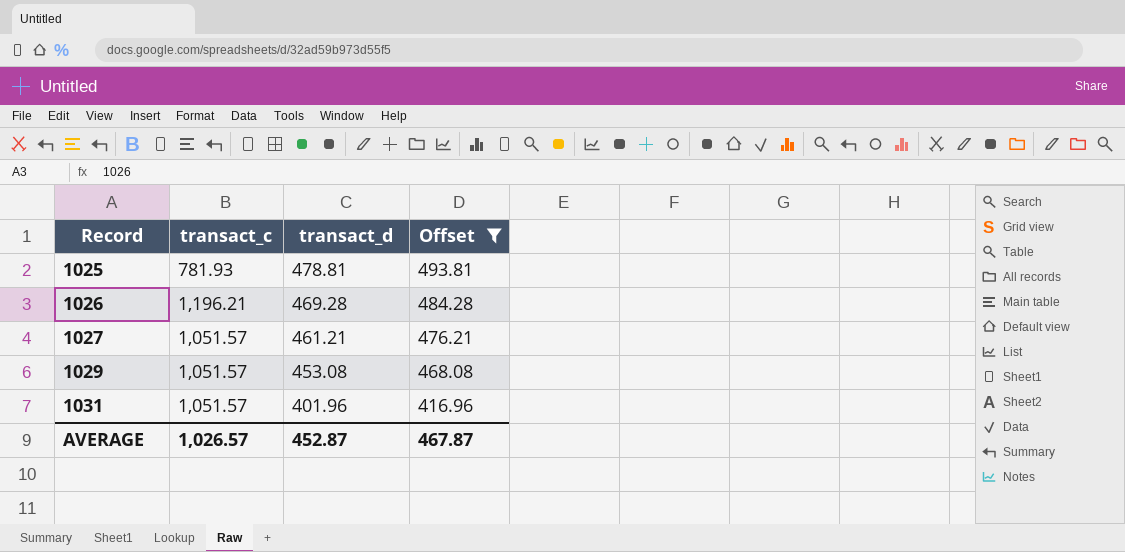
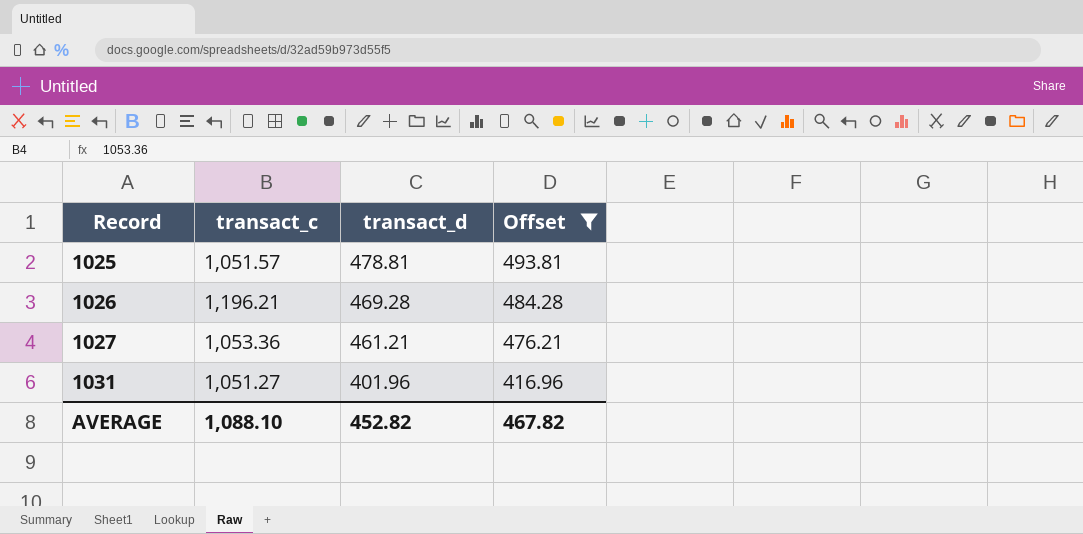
row 1029: 1,051.57 | 453.08 | 468.08 -> none
1025 | transact_c: 781.93 -> 1,051.57
1027 | transact_c: 1,051.57 -> 1,053.36
1031 | transact_c: 1,051.57 -> 1,051.27
AVERAGE | transact_c: 1,026.57 -> 1,088.10
AVERAGE | transact_d: 452.87 -> 452.82
AVERAGE | Offset: 467.87 -> 467.82

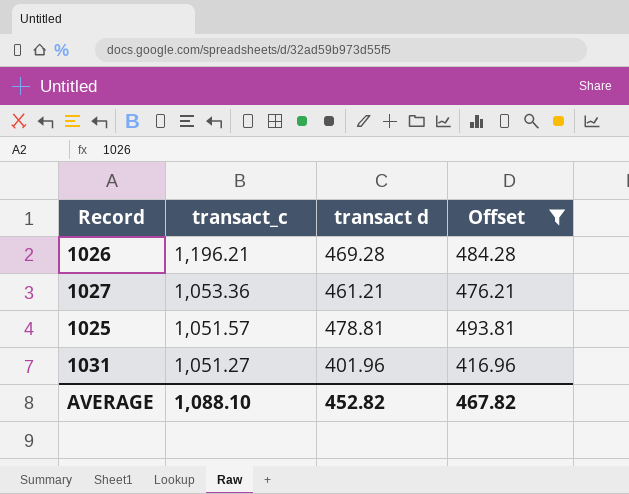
row order: Record ascending -> transact_c descending
column name: transact_d -> transact d

